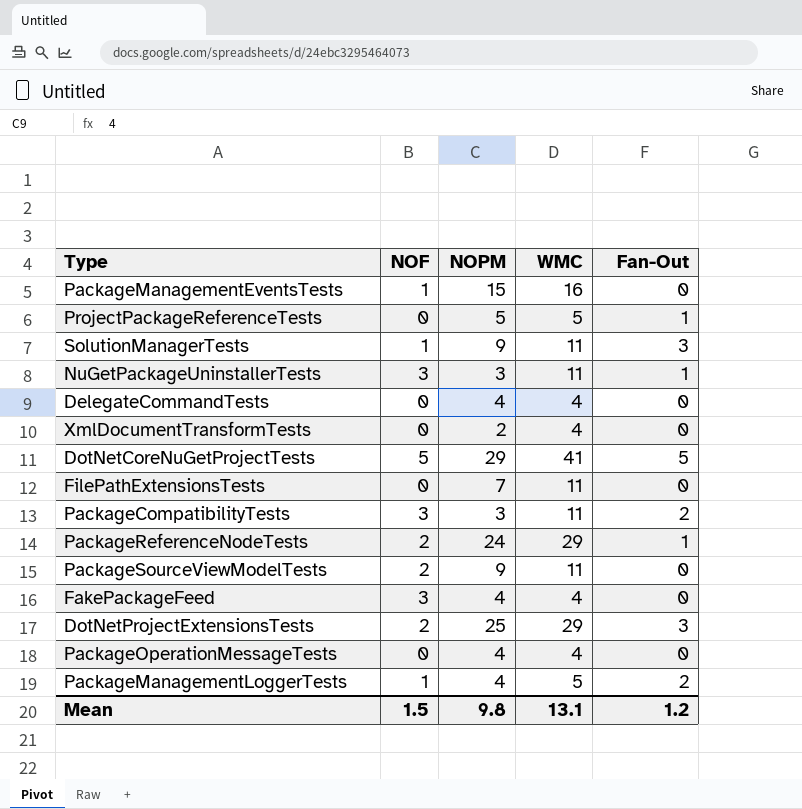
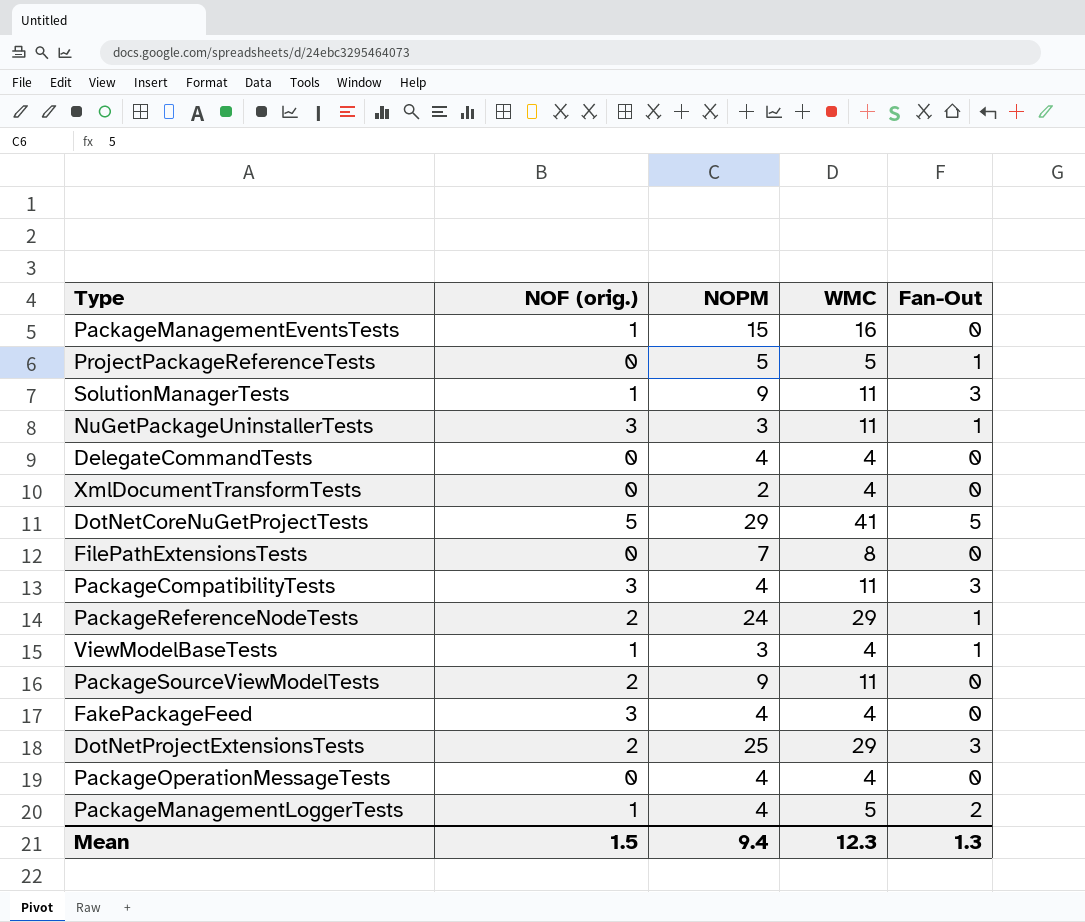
column name: NOF -> NOF (orig.)
FilePathExtensionsTests | WMC: 11 -> 8
PackageCompatibilityTests | NOPM: 3 -> 4
PackageCompatibilityTests | Fan-Out: 2 -> 3
row ViewModelBaseTests: none -> 1 | 3 | 4 | 1
Mean | NOPM: 9.8 -> 9.4
Mean | WMC: 13.1 -> 12.3
Mean | Fan-Out: 1.2 -> 1.3

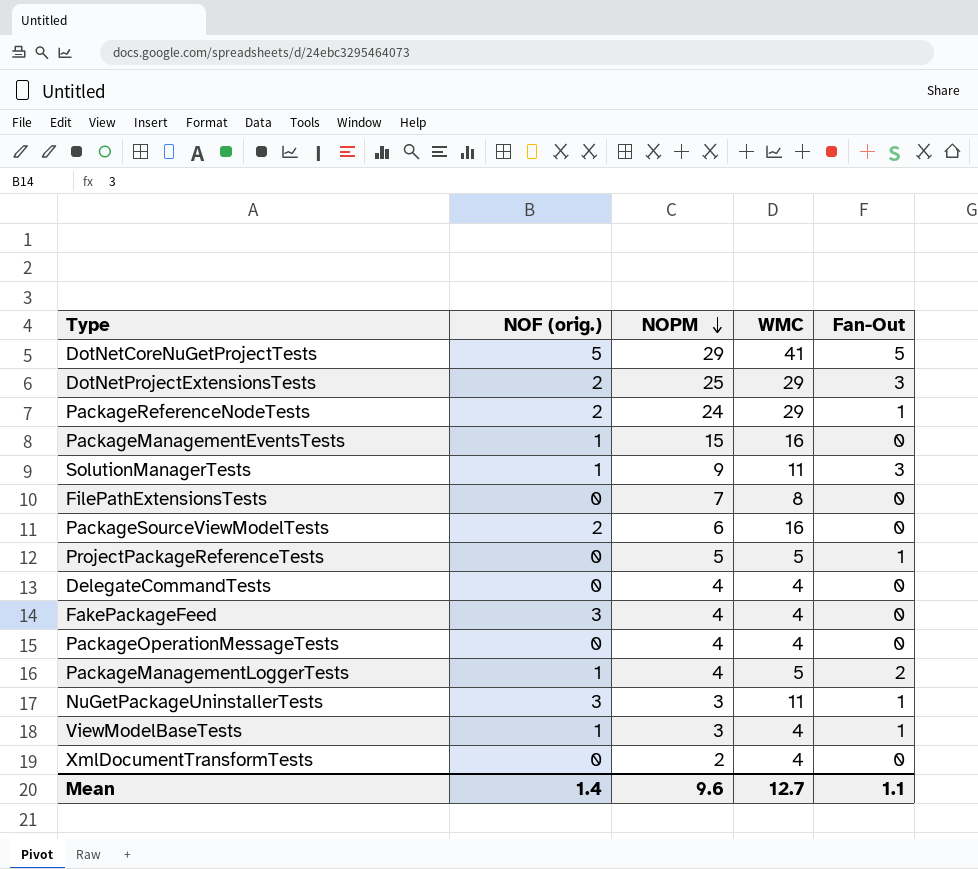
row order: none -> NOPM descending
row PackageCompatibilityTests: 3 | 4 | 11 | 3 -> none
PackageSourceViewModelTests | NOPM: 9 -> 6
PackageSourceViewModelTests | WMC: 11 -> 16
Mean | NOF (orig.): 1.5 -> 1.4
Mean | NOPM: 9.4 -> 9.6
Mean | WMC: 12.3 -> 12.7
Mean | Fan-Out: 1.3 -> 1.1

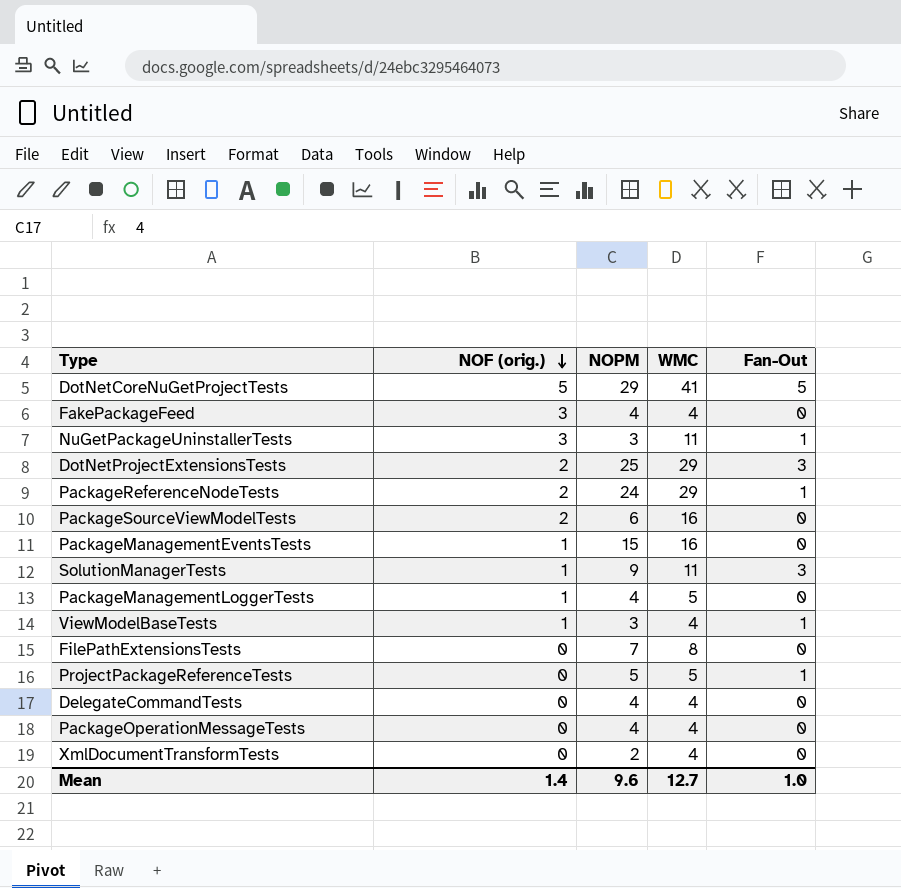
row order: NOPM descending -> NOF (orig.) descending
PackageManagementLoggerTests | Fan-Out: 2 -> 0
Mean | Fan-Out: 1.1 -> 1.0

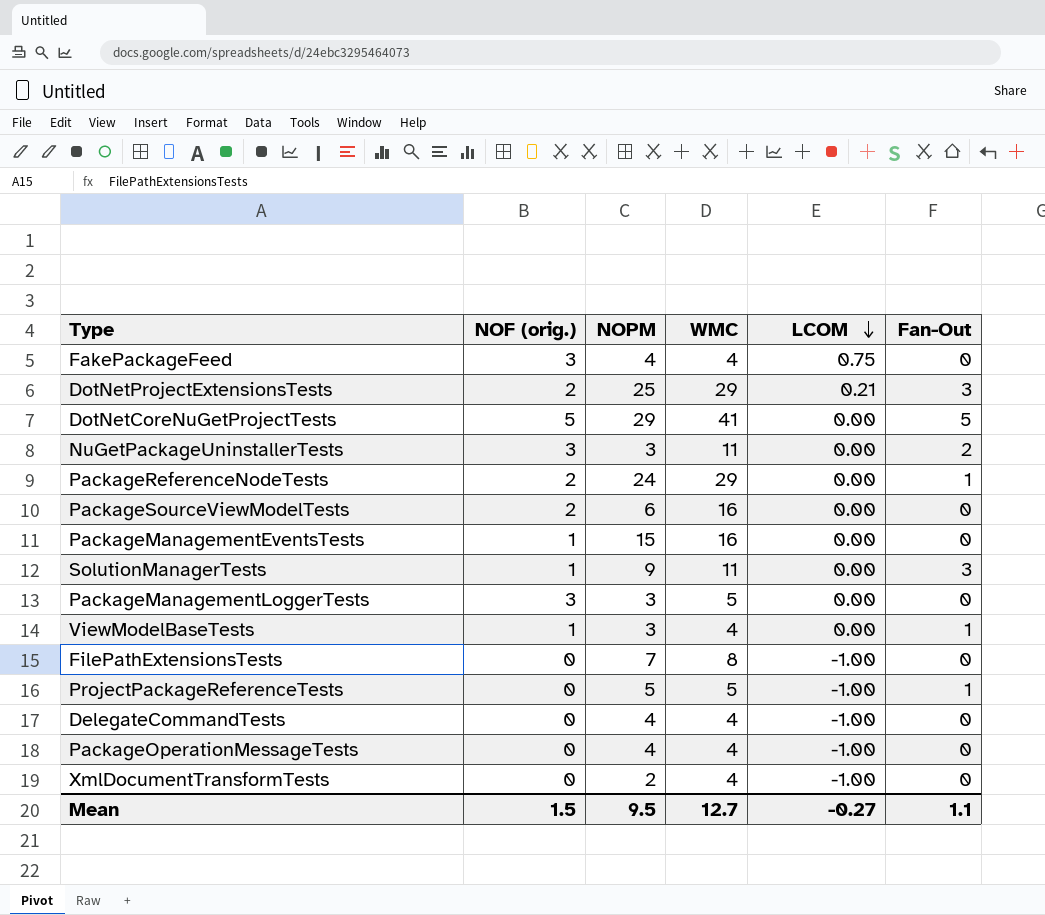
row order: NOF (orig.) descending -> LCOM descending
column LCOM | position: none -> 5
NuGetPackageUninstallerTests | Fan-Out: 1 -> 2
PackageManagementLoggerTests | NOF (orig.): 1 -> 3
PackageManagementLoggerTests | NOPM: 4 -> 3
Mean | NOF (orig.): 1.4 -> 1.5
Mean | NOPM: 9.6 -> 9.5
Mean | Fan-Out: 1.0 -> 1.1

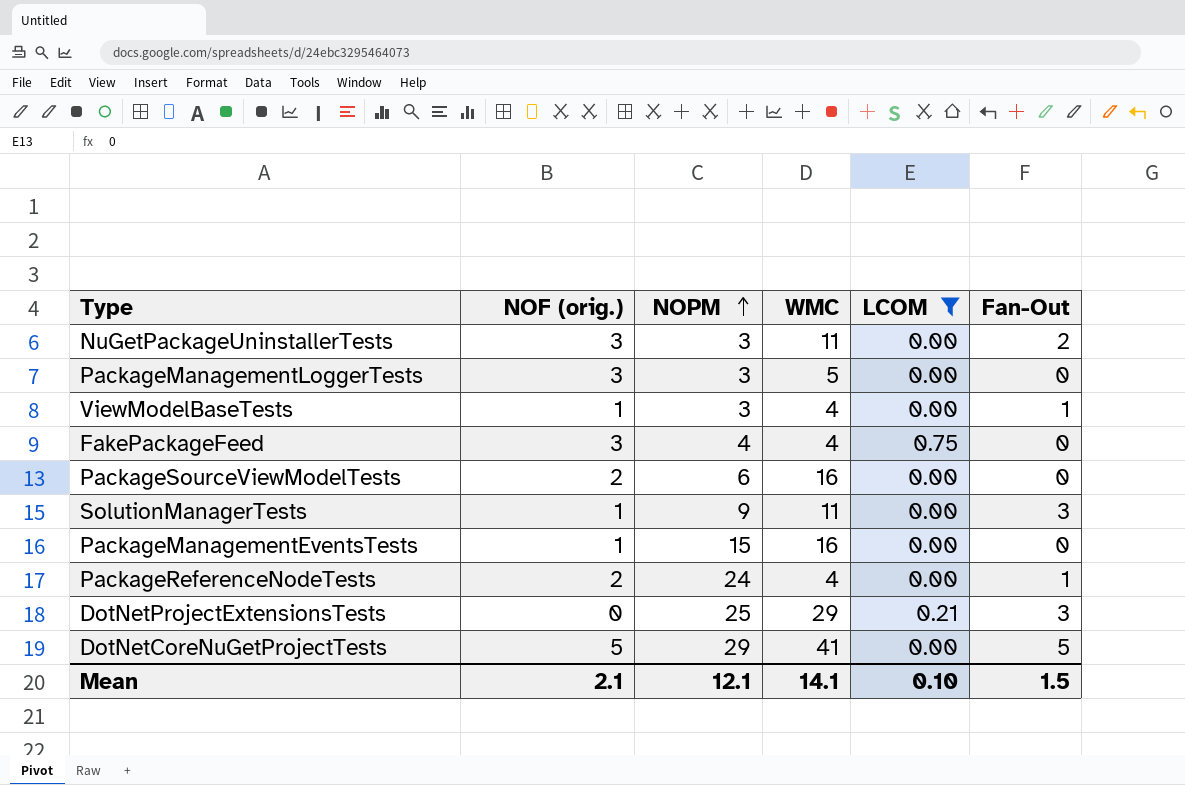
filter: none -> LCOM != -1.00
row order: LCOM descending -> NOPM ascending
PackageReferenceNodeTests | WMC: 29 -> 4
DotNetProjectExtensionsTests | NOF (orig.): 2 -> 0
Mean | NOF (orig.): 1.5 -> 2.1
Mean | NOPM: 9.5 -> 12.1
Mean | WMC: 12.7 -> 14.1
Mean | LCOM: -0.27 -> 0.10
Mean | Fan-Out: 1.1 -> 1.5

